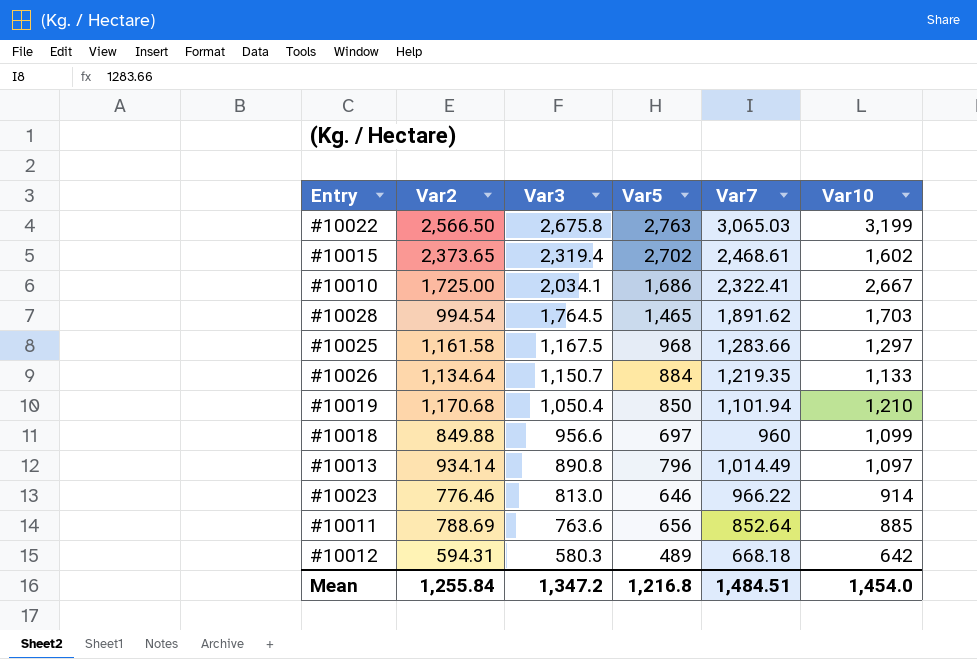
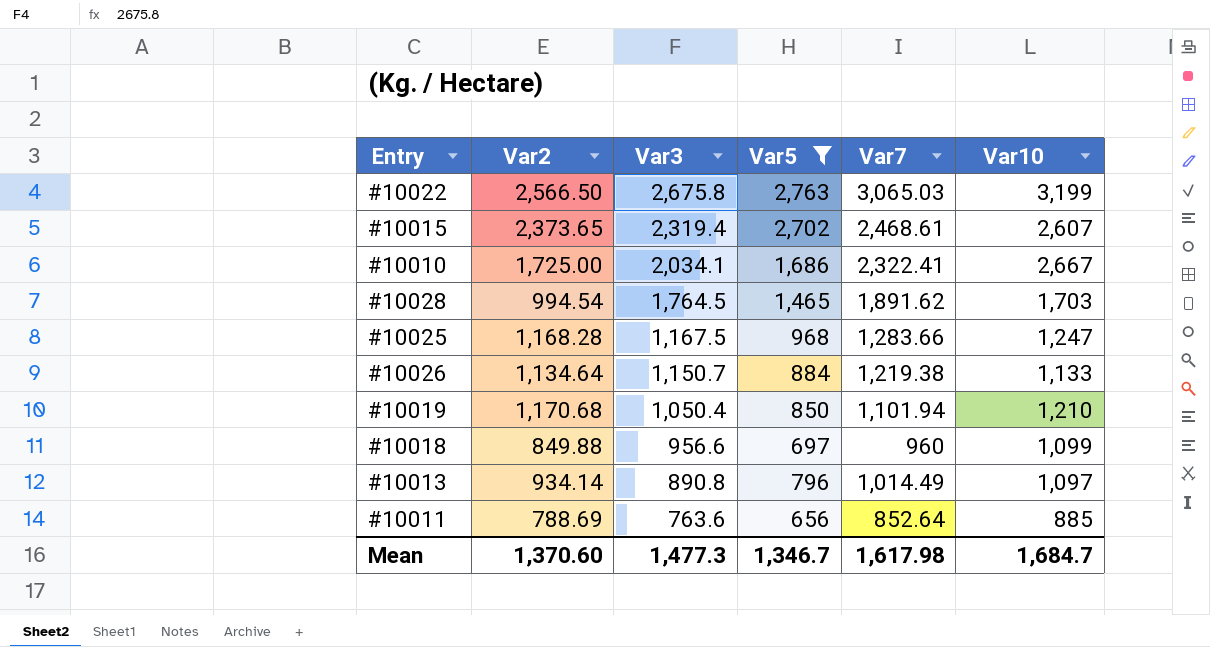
filter: none -> Var5 >= 656
#10015 | Var10: 1,602 -> 2,607
#10025 | Var2: 1,161.58 -> 1,168.28
#10025 | Var10: 1,297 -> 1,247
#10026 | Var7: 1,219.35 -> 1,219.38
Mean | Var2: 1,255.84 -> 1,370.60
Mean | Var3: 1,347.2 -> 1,477.3
Mean | Var5: 1,216.8 -> 1,346.7
Mean | Var7: 1,484.51 -> 1,617.98
Mean | Var10: 1,454.0 -> 1,684.7

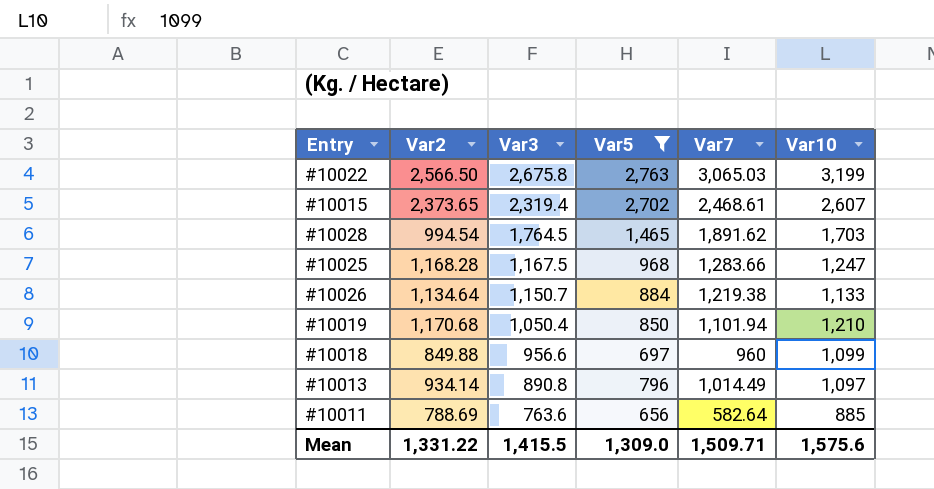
row #10010: 1,725.00 | 2,034.1 | 1,686 | 2,322.41 | 2,667 -> none
#10011 | Var7: 852.64 -> 582.64
Mean | Var2: 1,370.60 -> 1,331.22
Mean | Var3: 1,477.3 -> 1,415.5
Mean | Var5: 1,346.7 -> 1,309.0
Mean | Var7: 1,617.98 -> 1,509.71
Mean | Var10: 1,684.7 -> 1,575.6

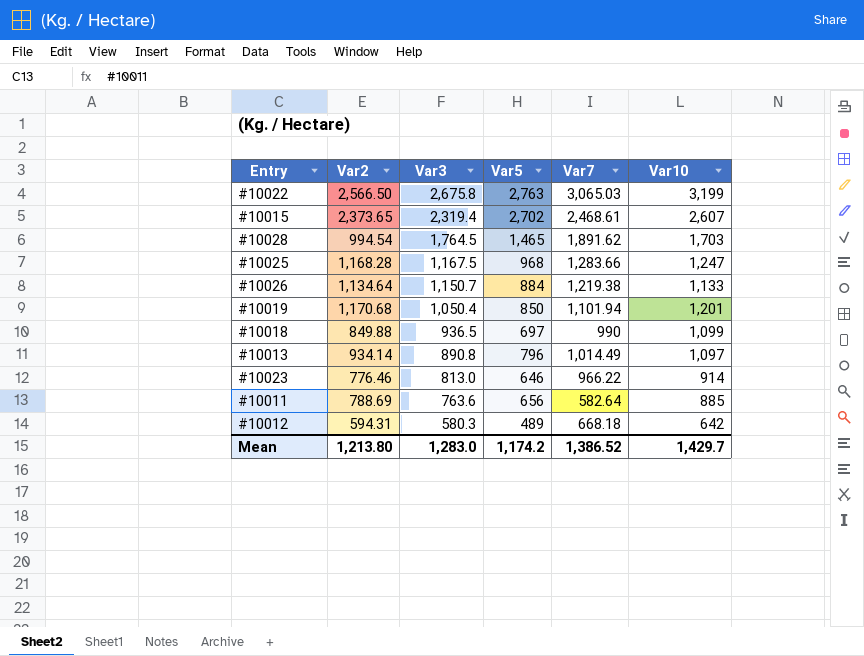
filter: Var5 >= 656 -> none
#10019 | Var10: 1,210 -> 1,201
#10018 | Var3: 956.6 -> 936.5
#10018 | Var7: 960 -> 990
Mean | Var2: 1,331.22 -> 1,213.80
Mean | Var3: 1,415.5 -> 1,283.0
Mean | Var5: 1,309.0 -> 1,174.2
Mean | Var7: 1,509.71 -> 1,386.52
Mean | Var10: 1,575.6 -> 1,429.7

